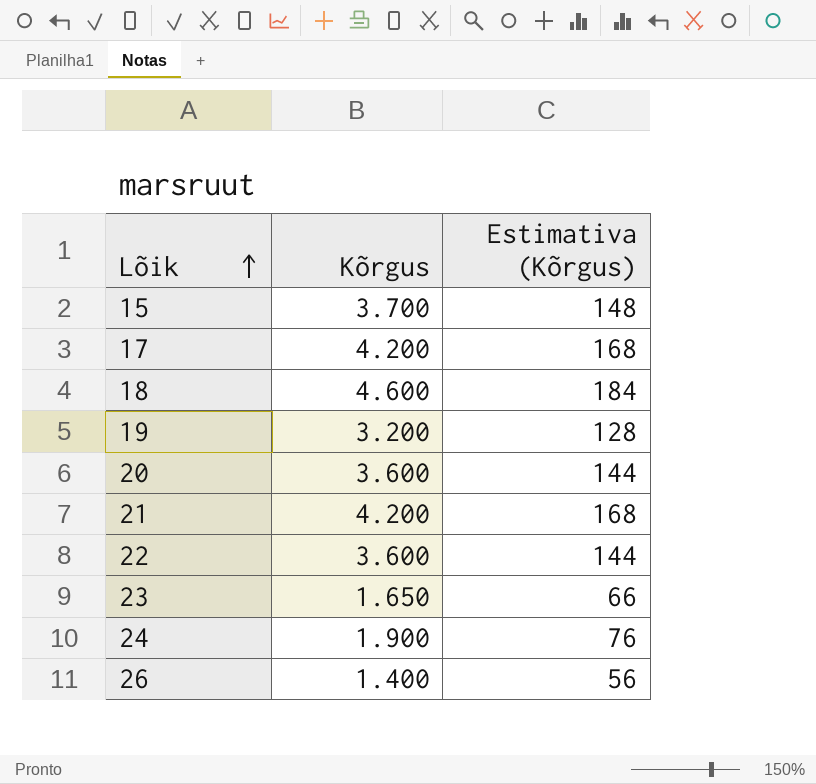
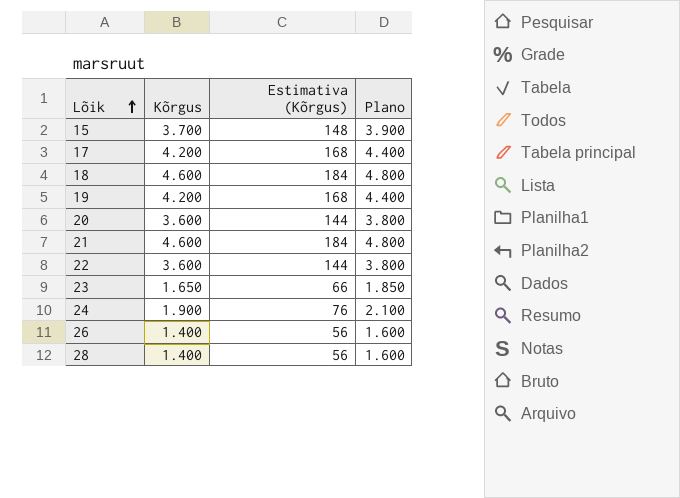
column Plano | formula: none -> [Kõrgus] + 200
19 | Kõrgus: 3.200 -> 4.200
19 | Estimativa (Kõrgus): 128 -> 168
21 | Kõrgus: 4.200 -> 4.600
21 | Estimativa (Kõrgus): 168 -> 184
row 28: none -> 1.400 | 56 | 1.600

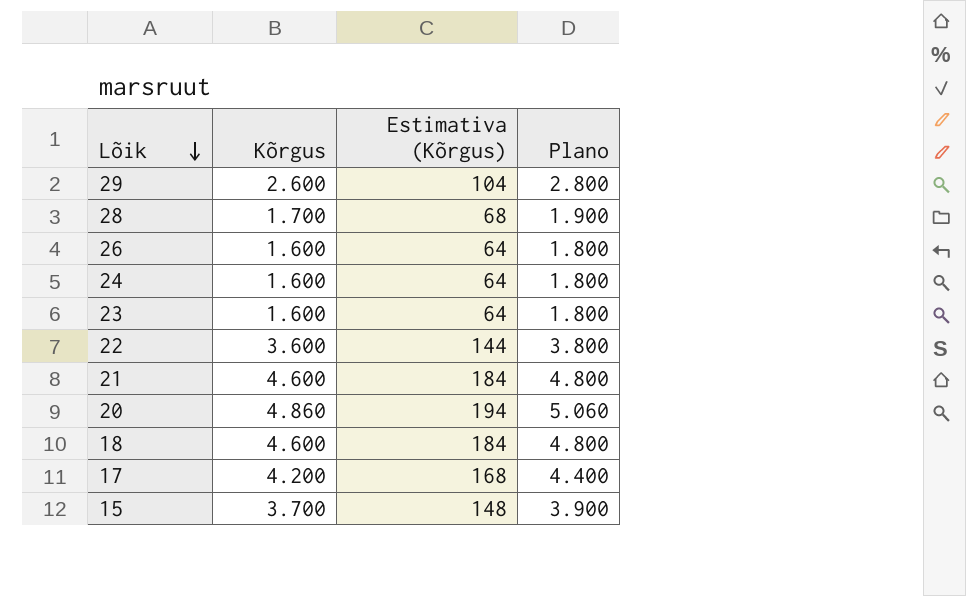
row order: Lõik ascending -> Lõik descending
row 19: 4.200 | 168 | 4.400 -> none
row 29: none -> 2.600 | 104 | 2.800
28 | Kõrgus: 1.400 -> 1.700
28 | Estimativa (Kõrgus): 56 -> 68
28 | Plano: 1.600 -> 1.900
26 | Kõrgus: 1.400 -> 1.600
26 | Estimativa (Kõrgus): 56 -> 64
26 | Plano: 1.600 -> 1.800
24 | Kõrgus: 1.900 -> 1.600
24 | Estimativa (Kõrgus): 76 -> 64
24 | Plano: 2.100 -> 1.800
23 | Kõrgus: 1.650 -> 1.600
23 | Estimativa (Kõrgus): 66 -> 64
23 | Plano: 1.850 -> 1.800
20 | Kõrgus: 3.600 -> 4.860
20 | Estimativa (Kõrgus): 144 -> 194
20 | Plano: 3.800 -> 5.060

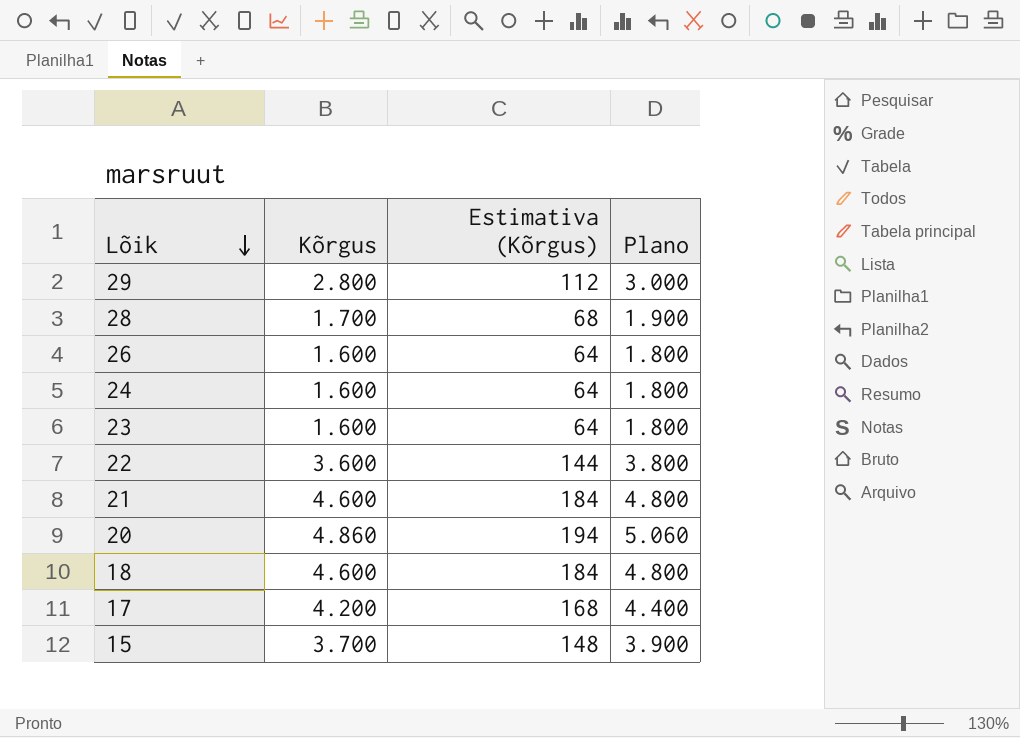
29 | Kõrgus: 2.600 -> 2.800
29 | Estimativa (Kõrgus): 104 -> 112
29 | Plano: 2.800 -> 3.000

